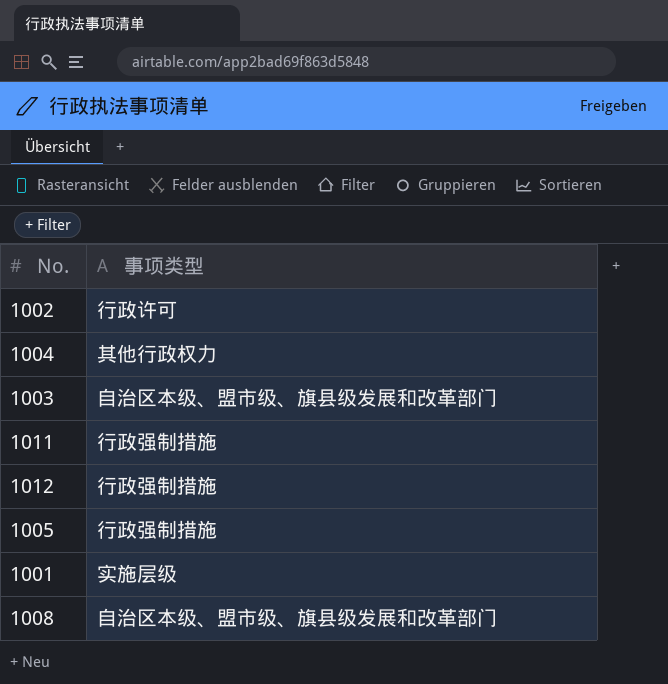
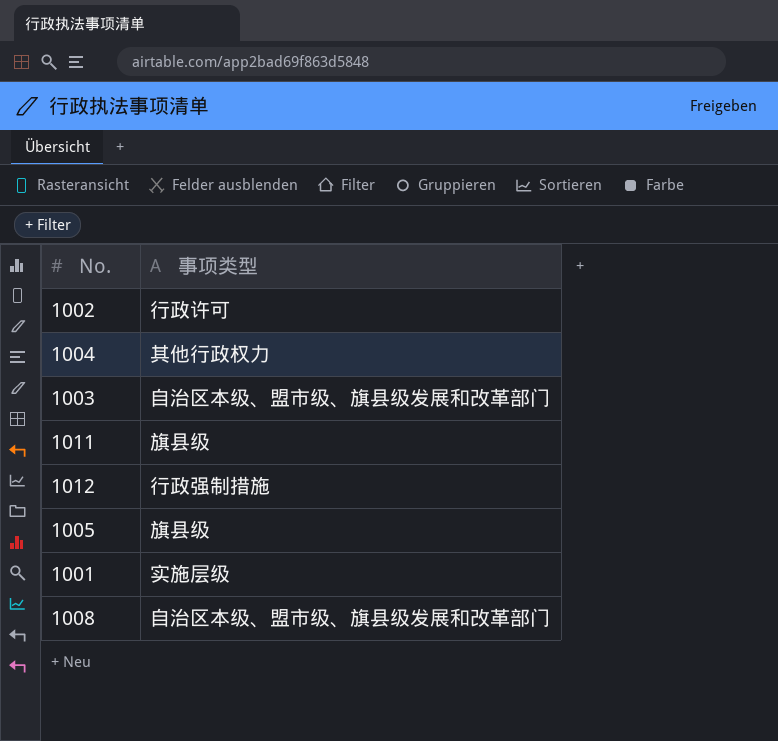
1011 | 事项类型: 行政强制措施 -> 旗县级
1005 | 事项类型: 行政强制措施 -> 旗县级

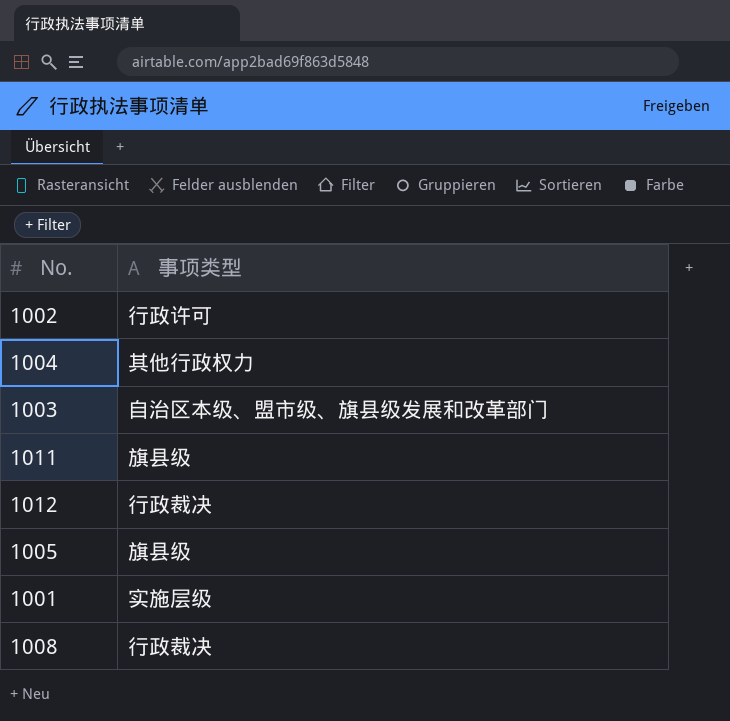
1012 | 事项类型: 行政强制措施 -> 行政裁决
1008 | 事项类型: 自治区本级、盟市级、旗县级发展和改革部门 -> 行政裁决

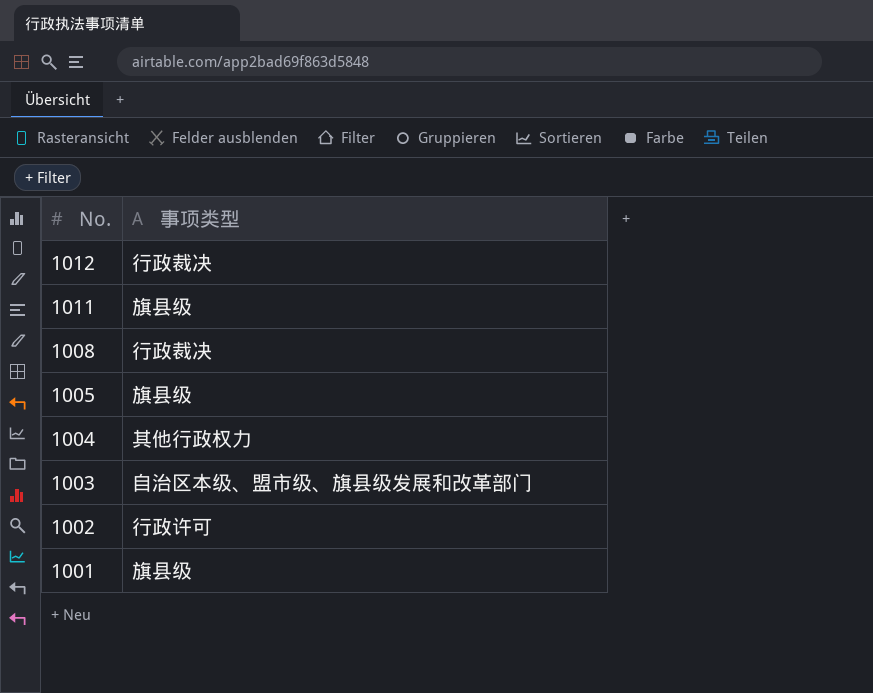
row order: none -> No. descending
1001 | 事项类型: 实施层级 -> 旗县级

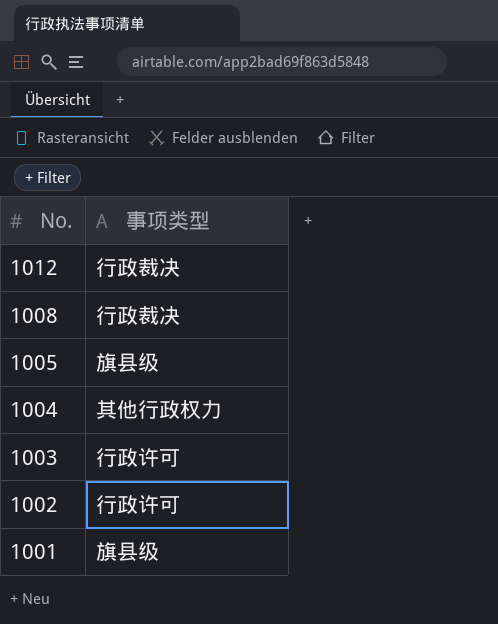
row 1011: 旗县级 -> none
1003 | 事项类型: 自治区本级、盟市级、旗县级发展和改革部门 -> 行政许可

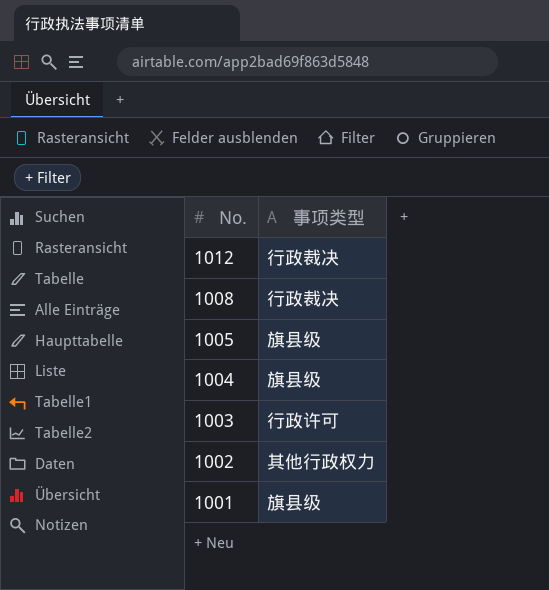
1004 | 事项类型: 其他行政权力 -> 旗县级
1002 | 事项类型: 行政许可 -> 其他行政权力

